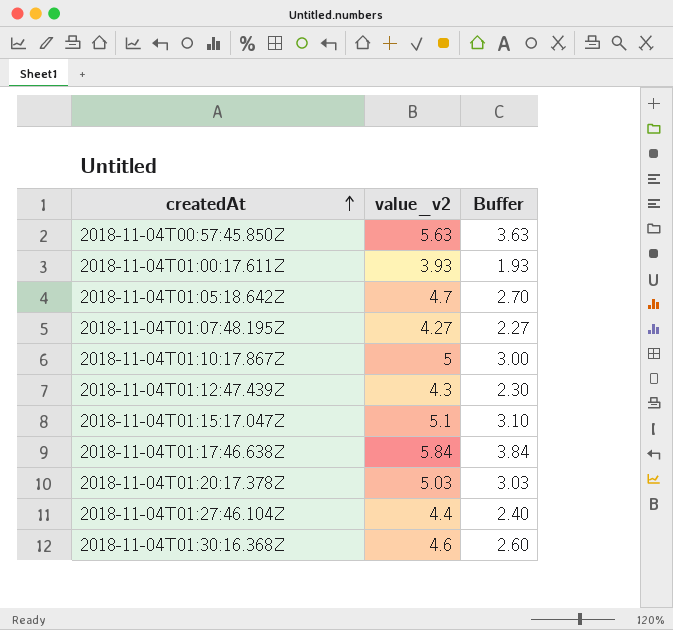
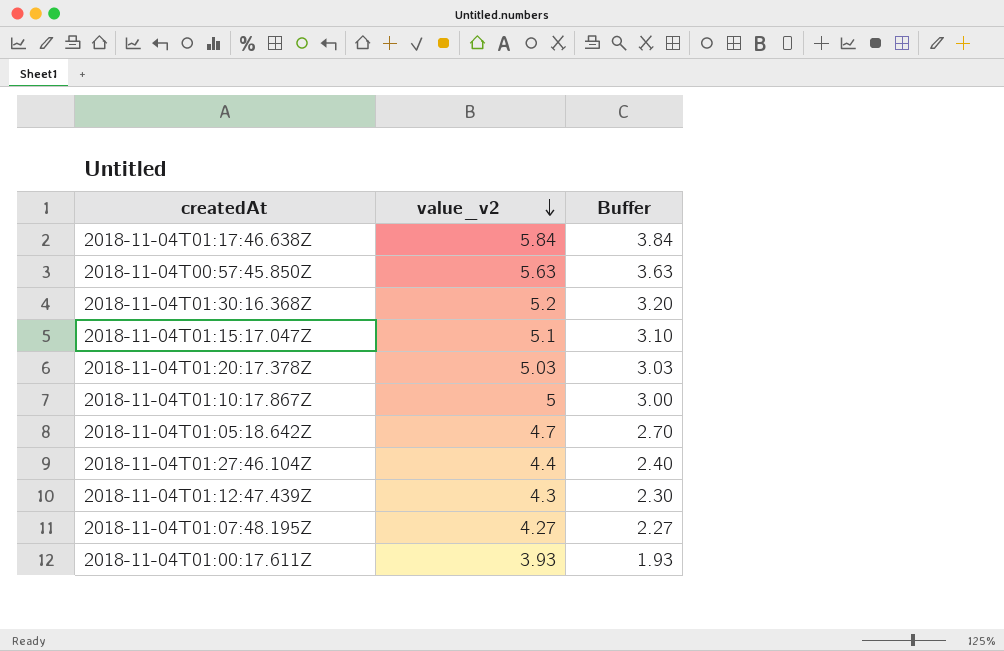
row order: createdAt ascending -> value_v2 descending
2018-11-04T01:30:16.368Z | value_v2: 4.6 -> 5.2
2018-11-04T01:30:16.368Z | Buffer: 2.60 -> 3.20

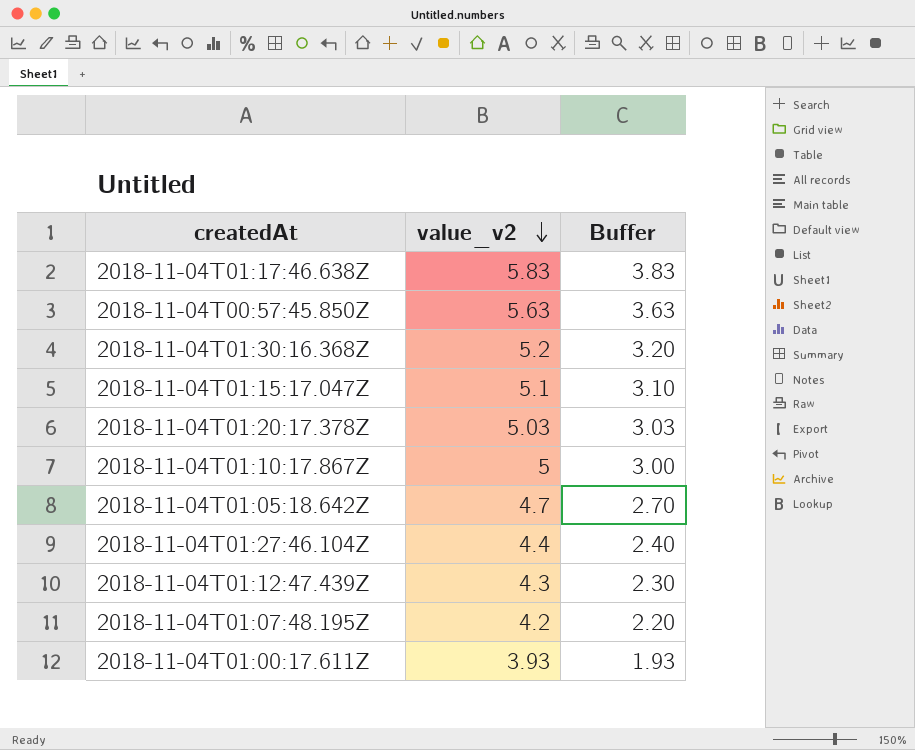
2018-11-04T01:17:46.638Z | value_v2: 5.84 -> 5.83
2018-11-04T01:17:46.638Z | Buffer: 3.84 -> 3.83
2018-11-04T01:07:48.195Z | value_v2: 4.27 -> 4.2
2018-11-04T01:07:48.195Z | Buffer: 2.27 -> 2.20

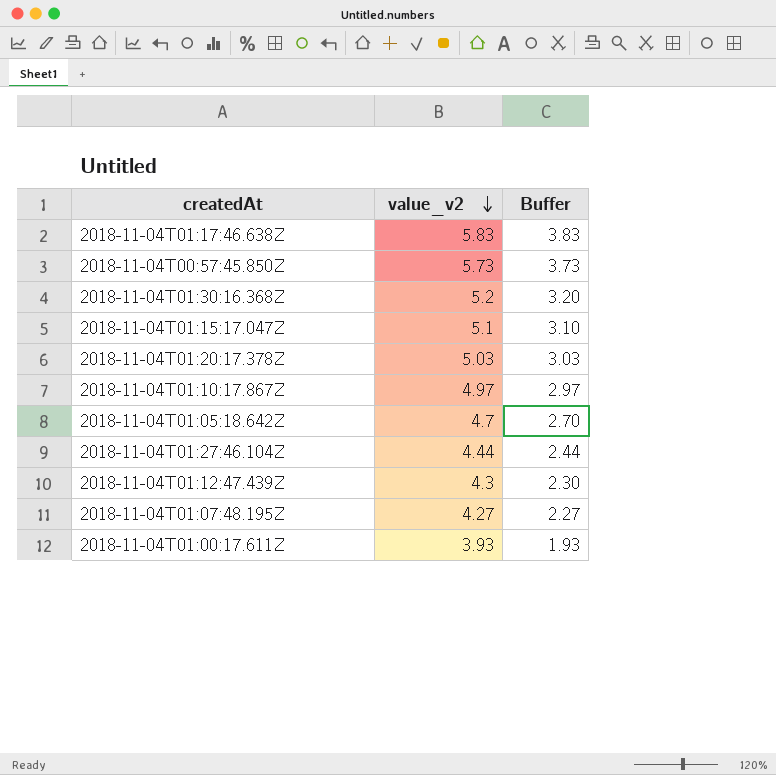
2018-11-04T00:57:45.850Z | value_v2: 5.63 -> 5.73
2018-11-04T00:57:45.850Z | Buffer: 3.63 -> 3.73
2018-11-04T01:10:17.867Z | value_v2: 5 -> 4.97
2018-11-04T01:10:17.867Z | Buffer: 3.00 -> 2.97
2018-11-04T01:27:46.104Z | value_v2: 4.4 -> 4.44
2018-11-04T01:27:46.104Z | Buffer: 2.40 -> 2.44
2018-11-04T01:07:48.195Z | value_v2: 4.2 -> 4.27
2018-11-04T01:07:48.195Z | Buffer: 2.20 -> 2.27

